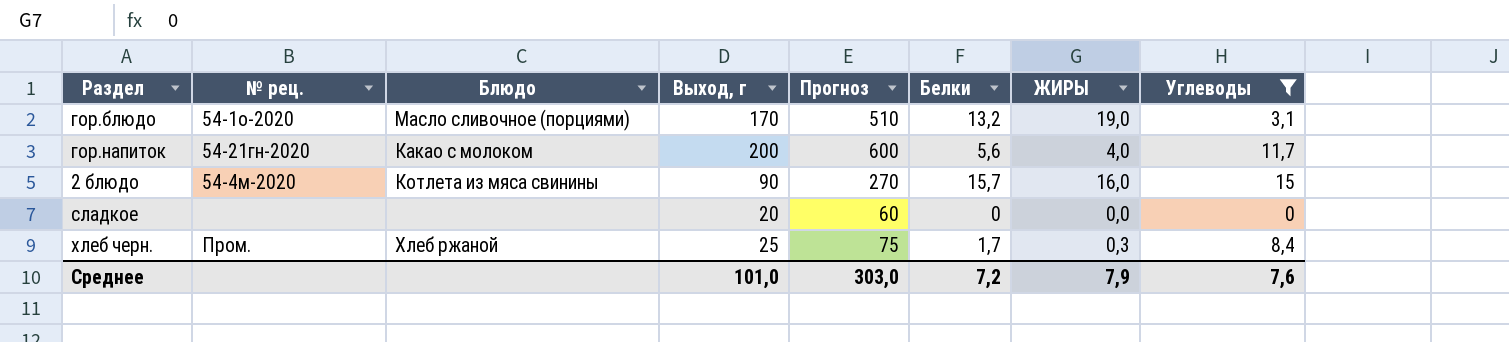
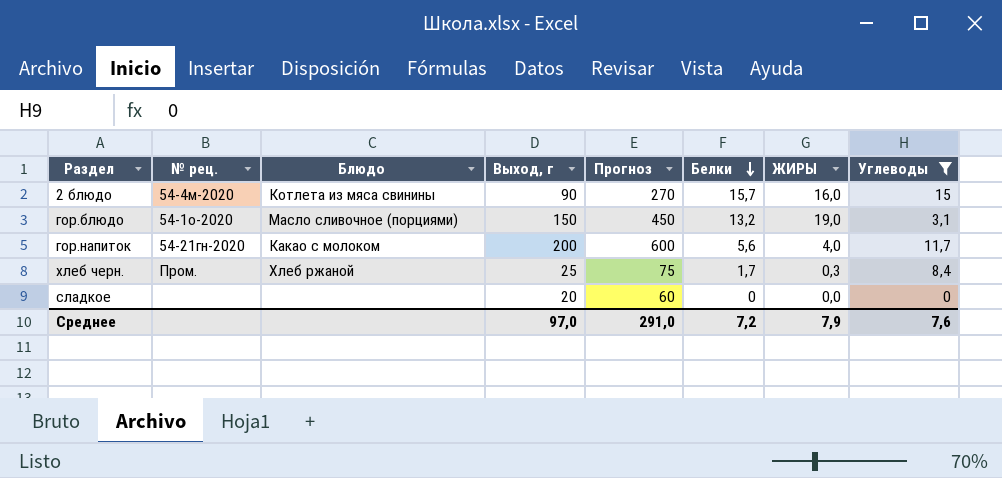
row order: none -> Белки descending
гор.блюдо | Выход, г: 170 -> 150
гор.блюдо | Прогноз: 510 -> 450
Среднее | Выход, г: 101,0 -> 97,0
Среднее | Прогноз: 303,0 -> 291,0

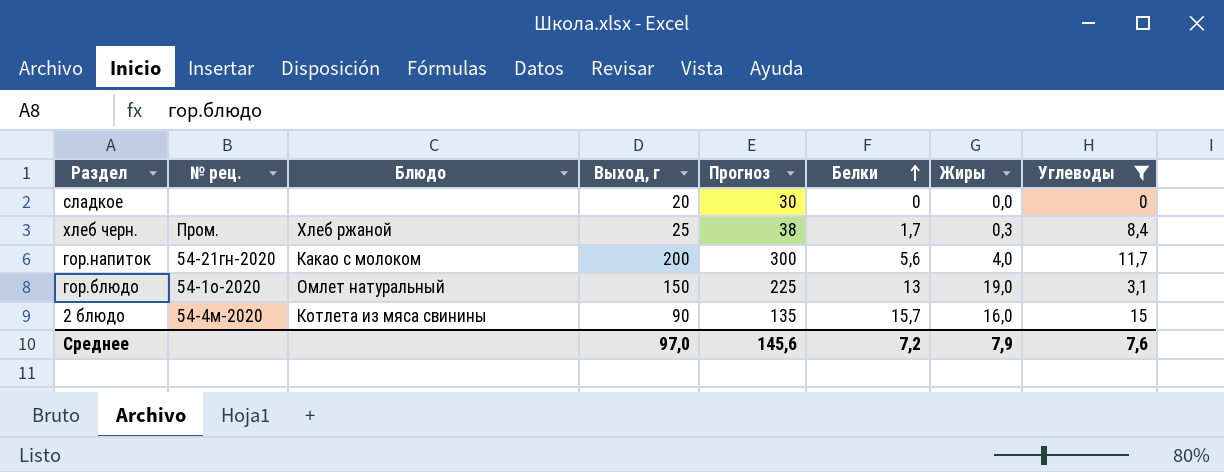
row order: Белки descending -> Белки ascending
column Прогноз | formula: [Выход, г] * 3 -> [Выход, г] * 1,5
column name: ЖИРЫ -> Жиры
гор.блюдо | Блюдо: Масло сливочное (порциями) -> Омлет натуральный
гор.блюдо | Белки: 13,2 -> 13
Среднее | Прогноз: 291,0 -> 145,6

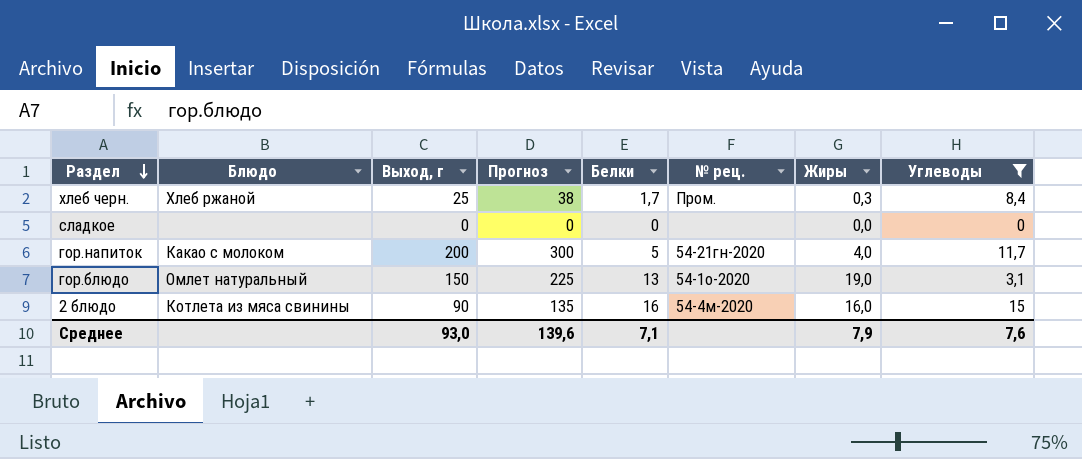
row order: Белки ascending -> Раздел descending
column № рец. | position: 2 -> 6
сладкое | Выход, г: 20 -> 0
сладкое | Прогноз: 30 -> 0
гор.напиток | Белки: 5,6 -> 5
2 блюдо | Белки: 15,7 -> 16
Среднее | Выход, г: 97,0 -> 93,0
Среднее | Прогноз: 145,6 -> 139,6
Среднее | Белки: 7,2 -> 7,1

